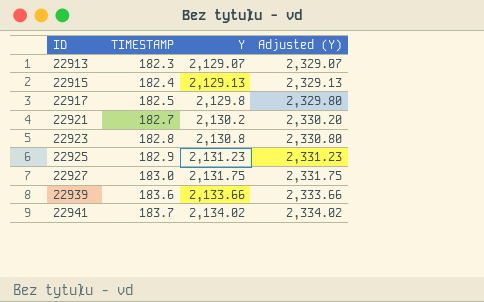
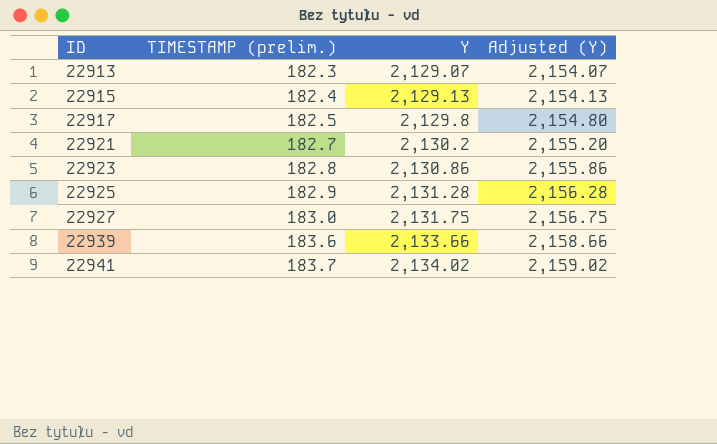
column name: TIMESTAMP -> TIMESTAMP (prelim.)
column Adjusted (Y) | formula: [Y] + 200 -> [Y] + 25
22923 | Y: 2,130.8 -> 2,130.86
22925 | Y: 2,131.23 -> 2,131.28

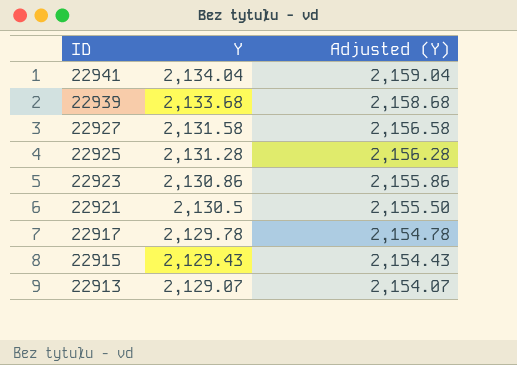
row order: ID ascending -> ID descending
column TIMESTAMP (prelim.) | position: 2 -> none
22941 | Y: 2,134.02 -> 2,134.04
22941 | Adjusted (Y): 2,159.02 -> 2,159.04
22939 | Y: 2,133.66 -> 2,133.68
22939 | Adjusted (Y): 2,158.66 -> 2,158.68
22927 | Y: 2,131.75 -> 2,131.58
22927 | Adjusted (Y): 2,156.75 -> 2,156.58
22921 | Y: 2,130.2 -> 2,130.5
22921 | Adjusted (Y): 2,155.20 -> 2,155.50
22917 | Y: 2,129.8 -> 2,129.78
22917 | Adjusted (Y): 2,154.80 -> 2,154.78
22915 | Y: 2,129.13 -> 2,129.43
22915 | Adjusted (Y): 2,154.13 -> 2,154.43

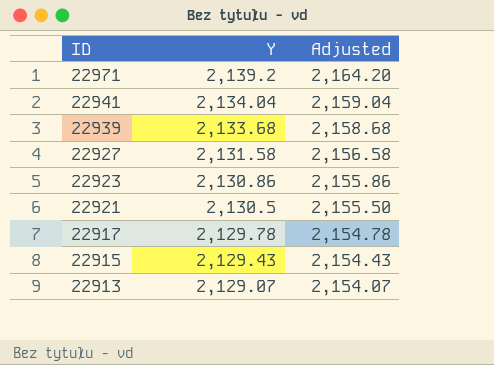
column name: Adjusted (Y) -> Adjusted
row 22925: 2,131.28 | 2,156.28 -> none
row 22971: none -> 2,139.2 | 2,164.20

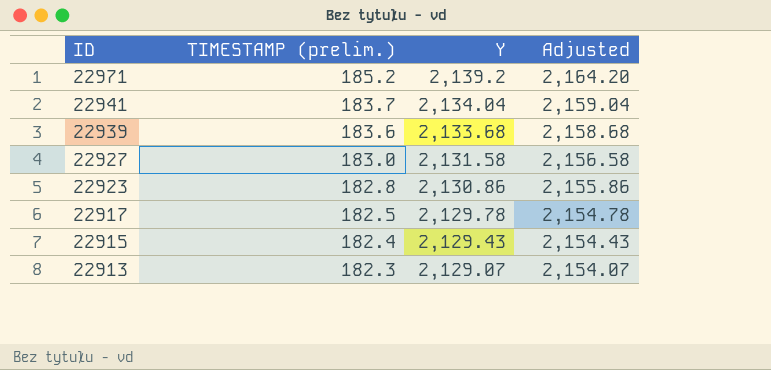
column TIMESTAMP (prelim.) | position: none -> 2
row 22921: 2,130.5 | 2,155.50 -> none

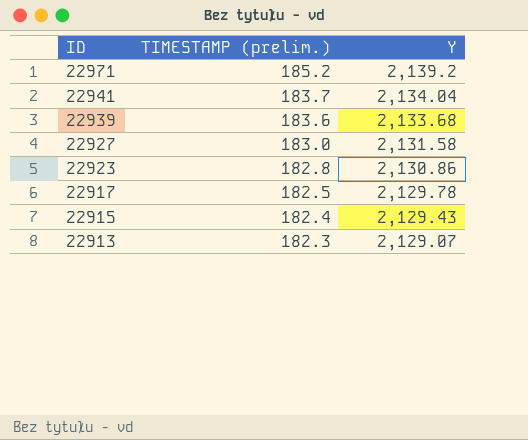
column Adjusted | formula: [Y] + 25 -> none

